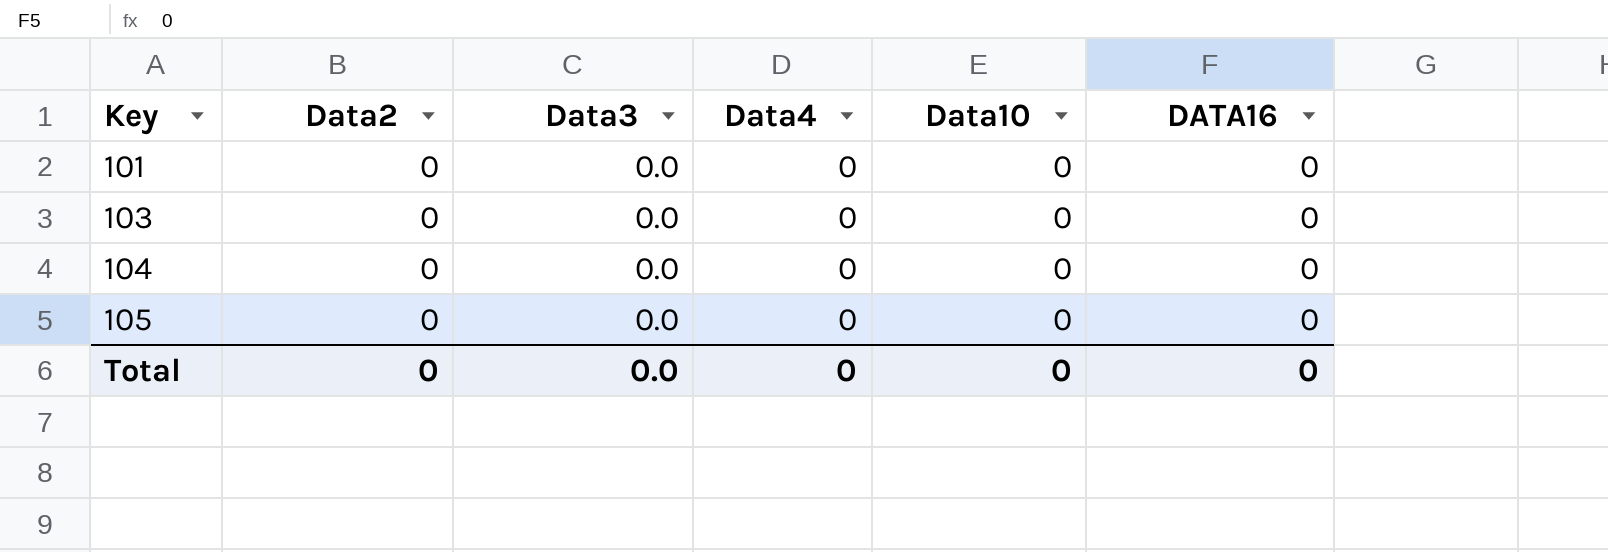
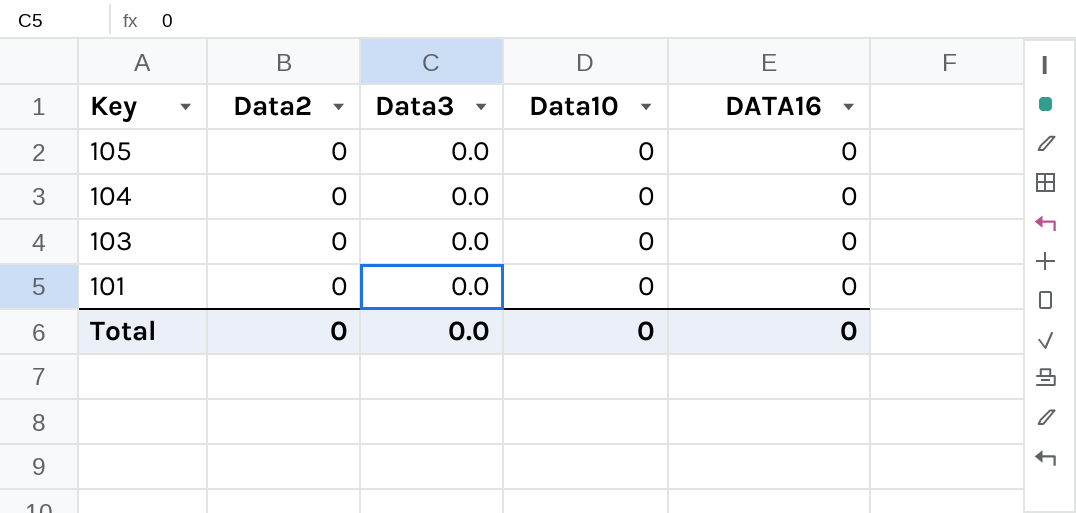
row order: Key ascending -> Key descending
column Data4 | position: 4 -> none

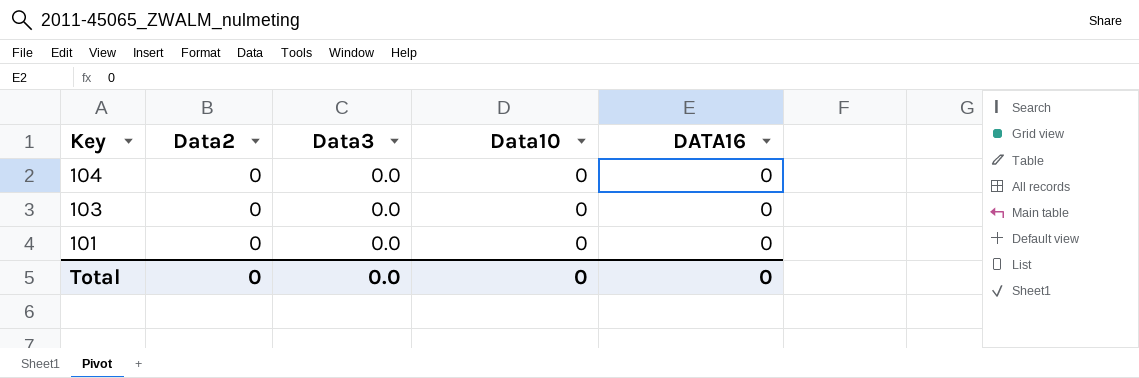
row 105: 0 | 0.0 | 0 | 0 -> none

